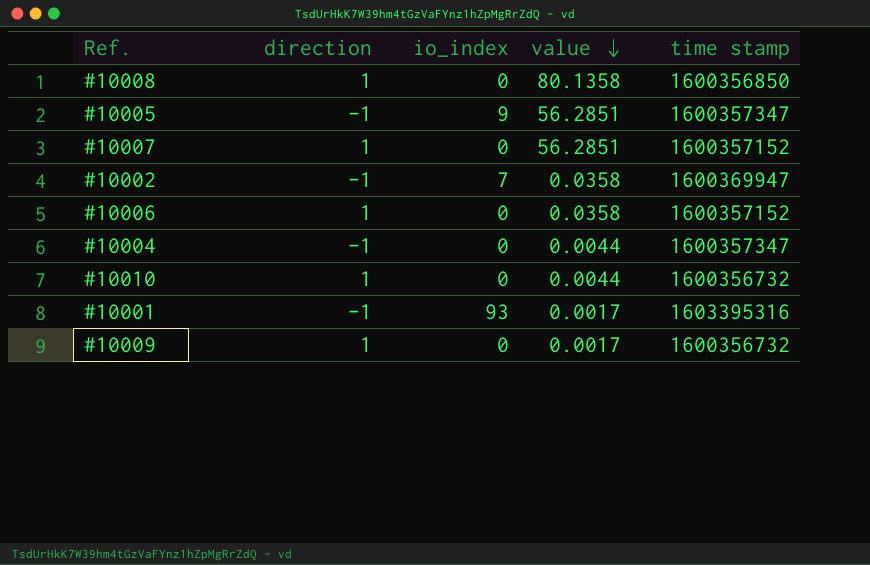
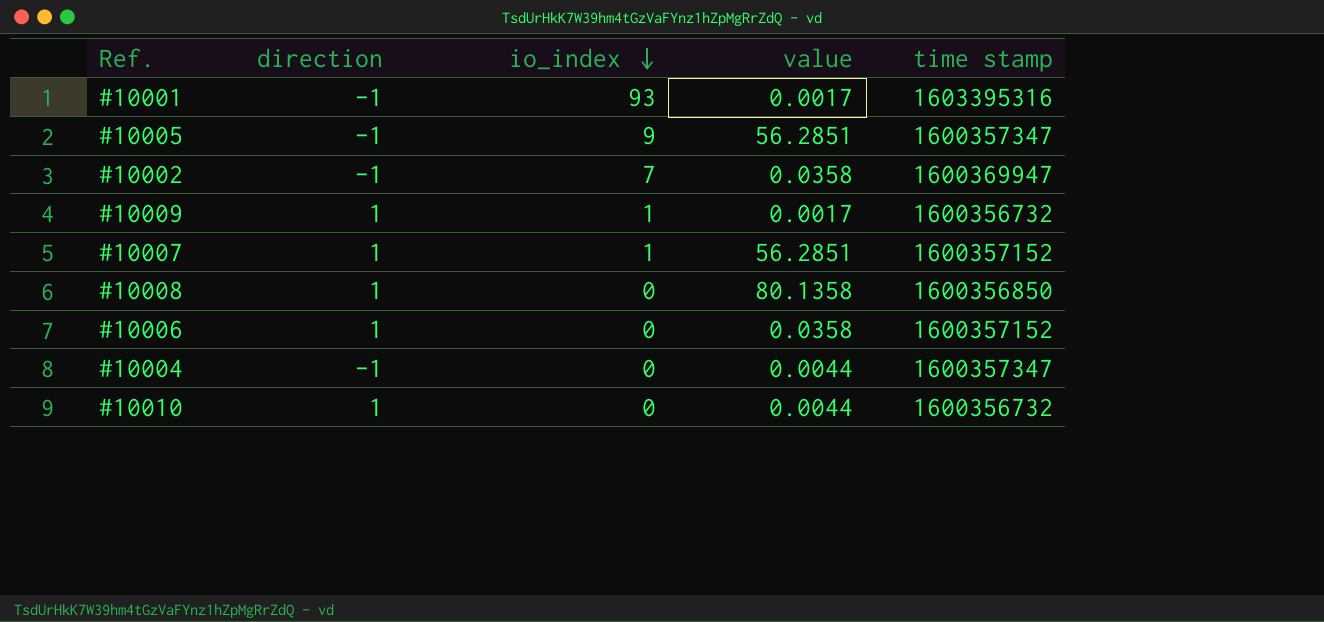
row order: value descending -> io_index descending
#10009 | io_index: 0 -> 1
#10007 | io_index: 0 -> 1

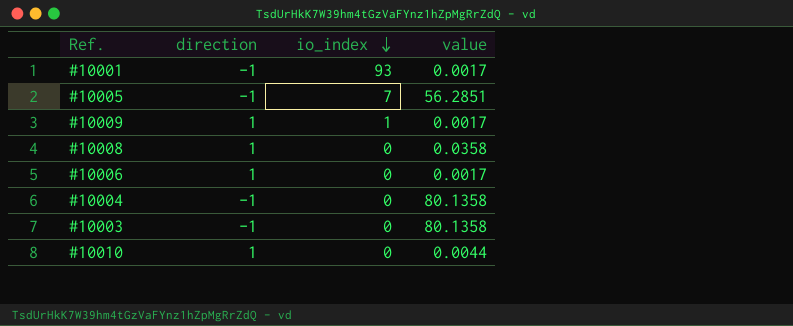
column time stamp | position: 5 -> none
row #10002: -1 | 7 | 0.0358 | 1600369947 -> none
row #10007: 1 | 1 | 56.2851 | 1600357152 -> none
#10005 | io_index: 9 -> 7
#10008 | value: 80.1358 -> 0.0358
#10006 | value: 0.0358 -> 0.0017
#10004 | value: 0.0044 -> 80.1358
row #10003: none -> -1 | 0 | 80.1358

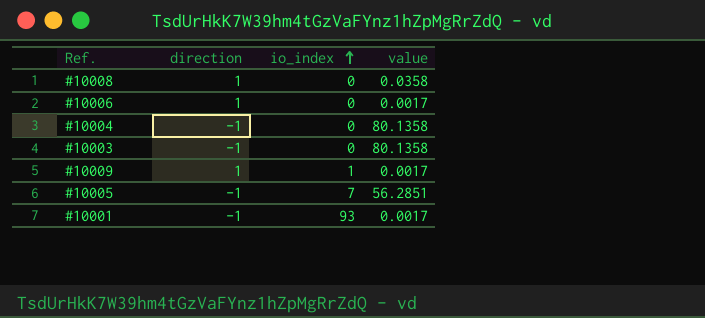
row order: io_index descending -> io_index ascending
row #10010: 1 | 0 | 0.0044 -> none

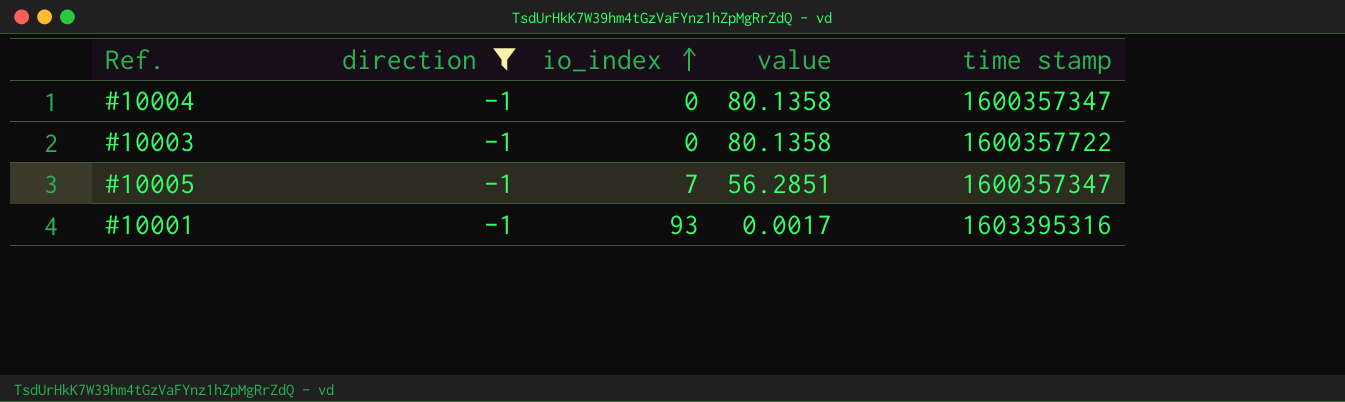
filter: none -> direction = -1
column time stamp | position: none -> 5

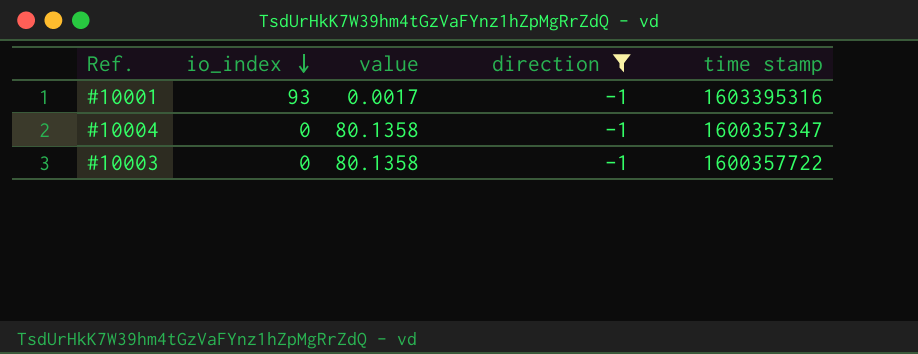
row order: io_index ascending -> io_index descending
column direction | position: 2 -> 4
row #10005: -1 | 7 | 56.2851 | 1600357347 -> none

